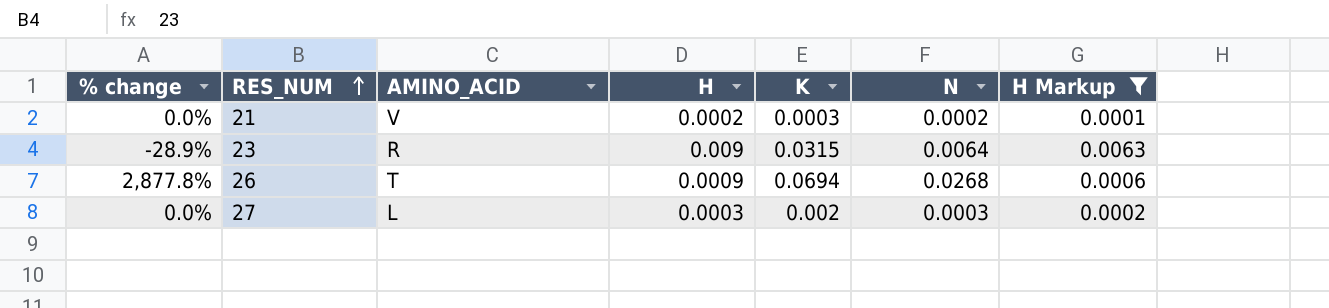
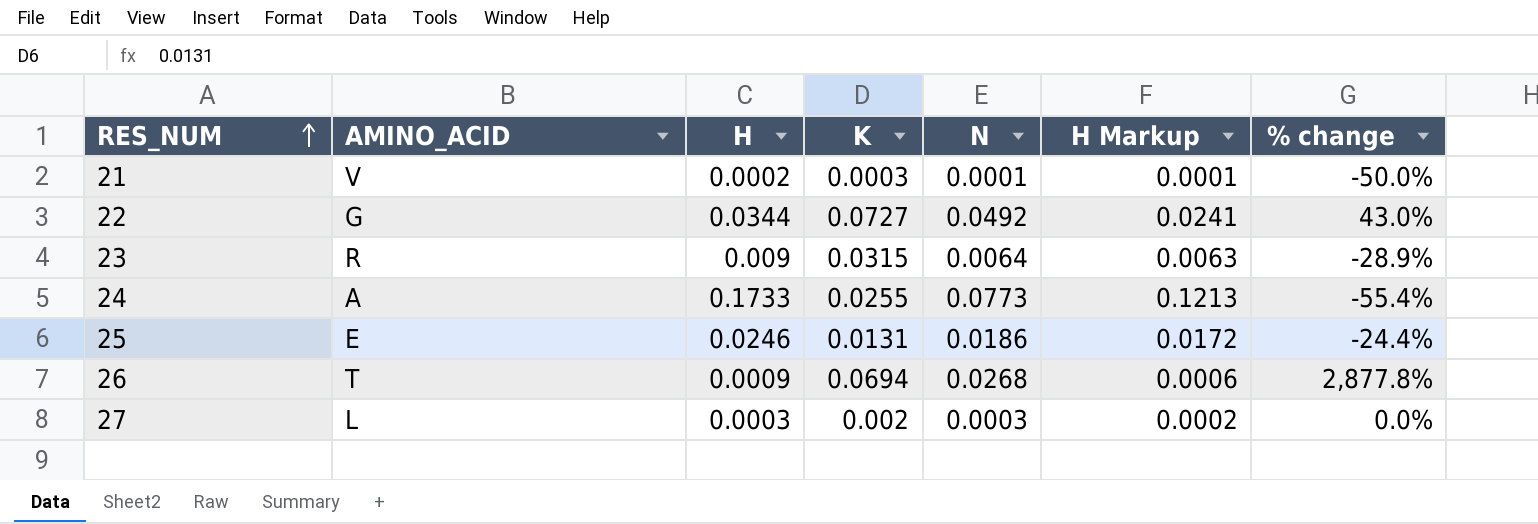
filter: H Markup <= 0.0063 -> none
column % change | position: 1 -> 7
21 | N: 0.0002 -> 0.0001
21 | % change: 0.0% -> -50.0%

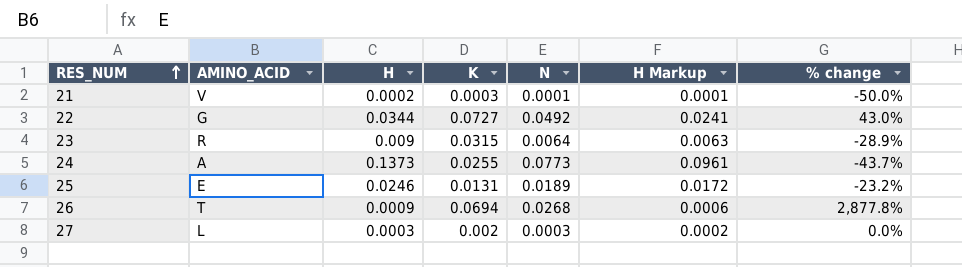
24 | H: 0.1733 -> 0.1373
24 | H Markup: 0.1213 -> 0.0961
24 | % change: -55.4% -> -43.7%
25 | N: 0.0186 -> 0.0189
25 | % change: -24.4% -> -23.2%

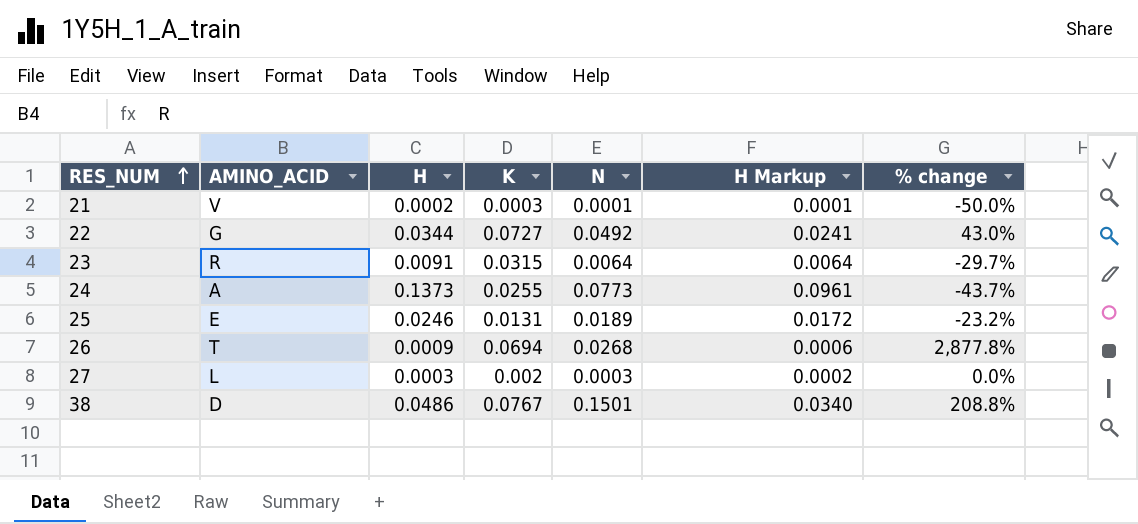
23 | H: 0.009 -> 0.0091
23 | H Markup: 0.0063 -> 0.0064
23 | % change: -28.9% -> -29.7%
row 38: none -> D | 0.0486 | 0.0767 | 0.1501 | 0.0340 | 208.8%

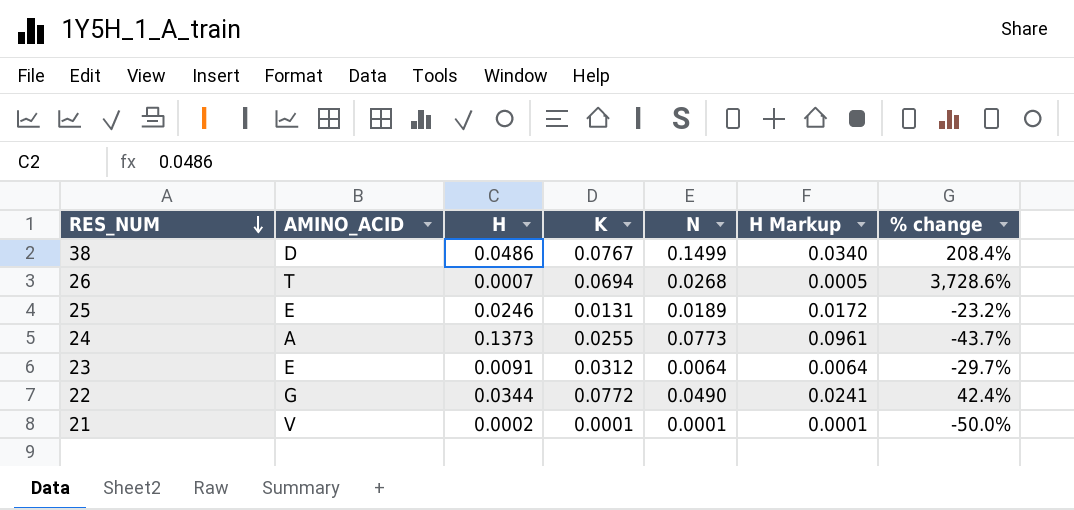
row order: RES_NUM ascending -> RES_NUM descending
row 27: L | 0.0003 | 0.002 | 0.0003 | 0.0002 | 0.0% -> none
38 | N: 0.1501 -> 0.1499
38 | % change: 208.8% -> 208.4%
26 | H: 0.0009 -> 0.0007
26 | H Markup: 0.0006 -> 0.0005
26 | % change: 2,877.8% -> 3,728.6%
23 | AMINO_ACID: R -> E
23 | K: 0.0315 -> 0.0312
22 | K: 0.0727 -> 0.0772
22 | N: 0.0492 -> 0.0490
22 | % change: 43.0% -> 42.4%
21 | K: 0.0003 -> 0.0001

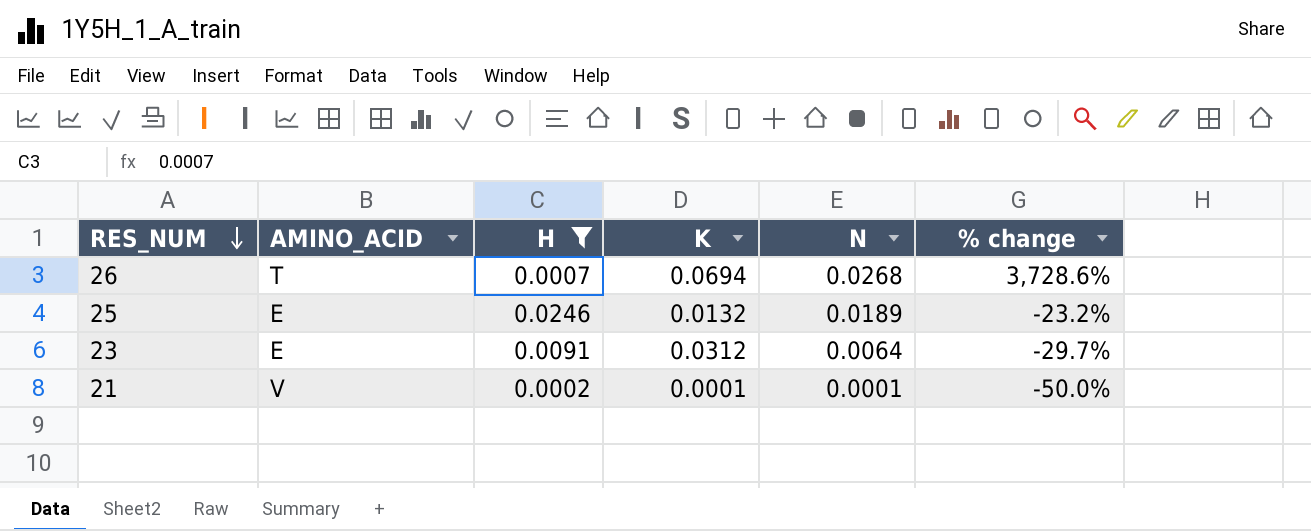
filter: none -> H <= 0.0246
column H Markup | formula: [H] * 0.7 -> none
25 | K: 0.0131 -> 0.0132

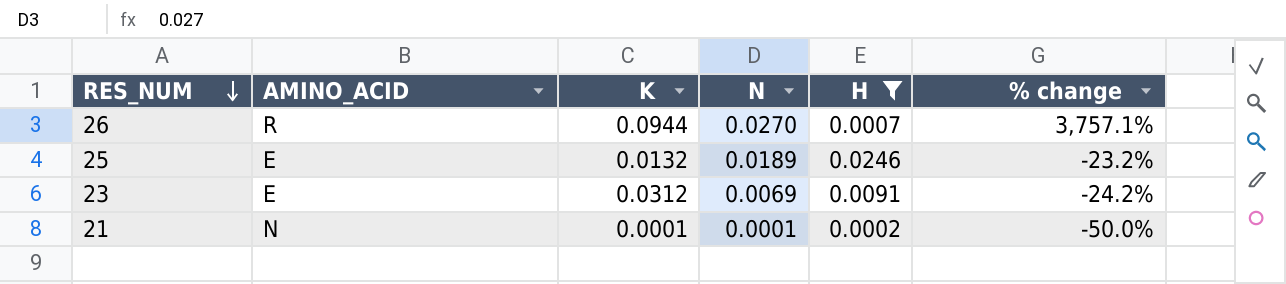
column H | position: 3 -> 5
26 | AMINO_ACID: T -> R
26 | K: 0.0694 -> 0.0944
26 | N: 0.0268 -> 0.0270
26 | % change: 3,728.6% -> 3,757.1%
23 | N: 0.0064 -> 0.0069
23 | % change: -29.7% -> -24.2%
21 | AMINO_ACID: V -> N

